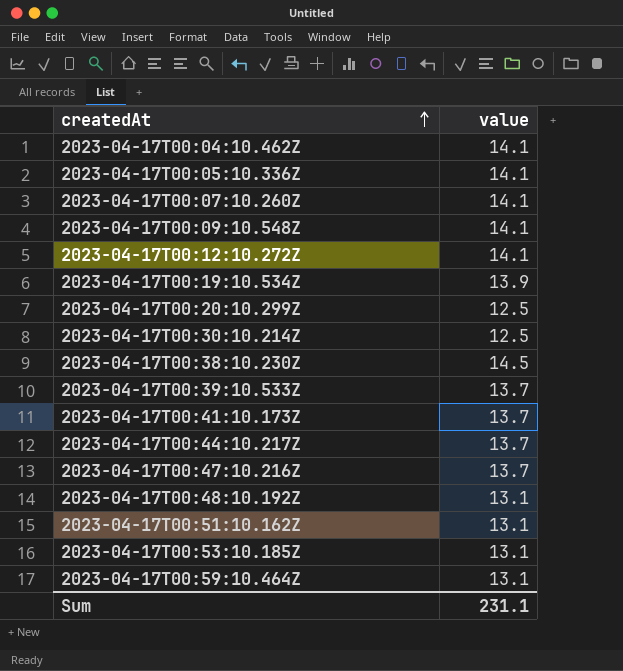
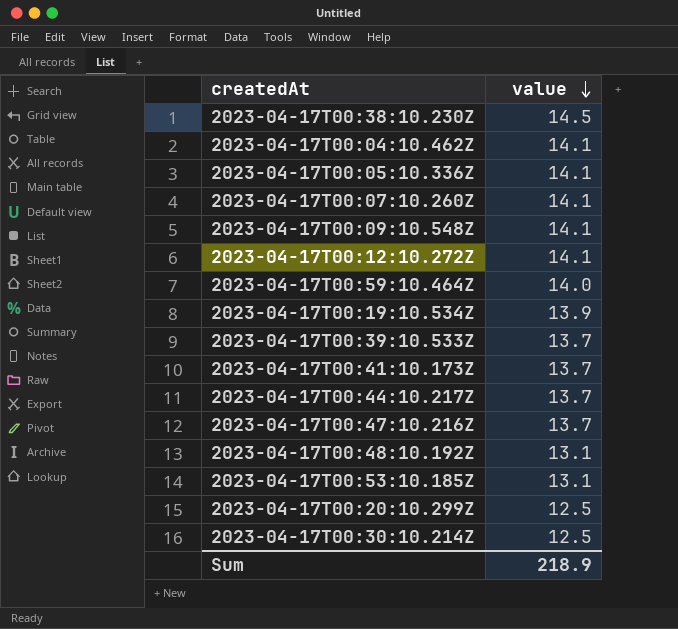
row order: createdAt ascending -> value descending
row 2023-04-17T00:51:10.162Z: 13.1 -> none
2023-04-17T00:59:10.464Z | value: 13.1 -> 14.0
Sum | value: 231.1 -> 218.9

